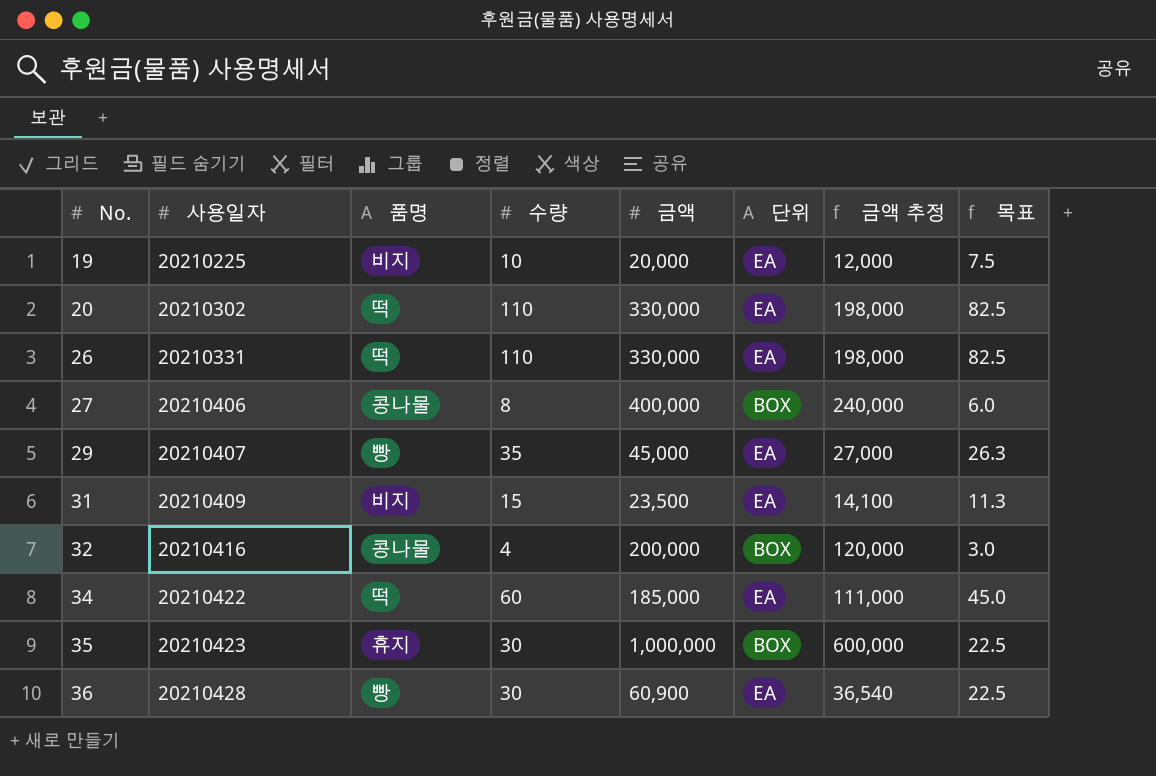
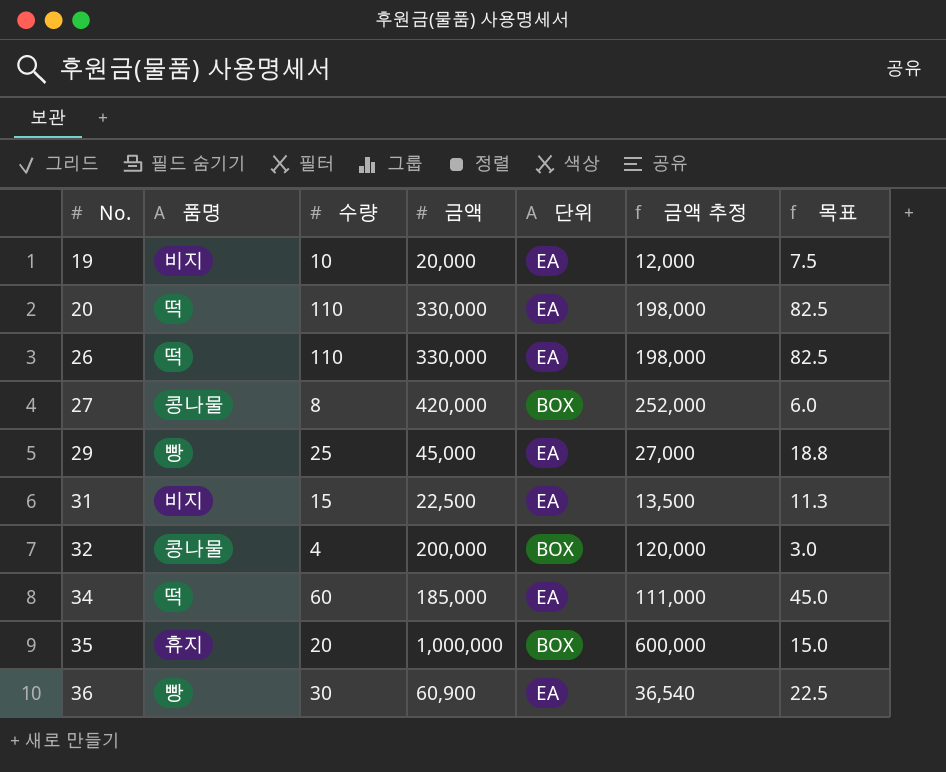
column 사용일자 | position: 2 -> none
27 | 금액: 400,000 -> 420,000
27 | 금액 추정: 240,000 -> 252,000
29 | 수량: 35 -> 25
29 | 목표: 26.3 -> 18.8
31 | 금액: 23,500 -> 22,500
31 | 금액 추정: 14,100 -> 13,500
35 | 수량: 30 -> 20
35 | 목표: 22.5 -> 15.0

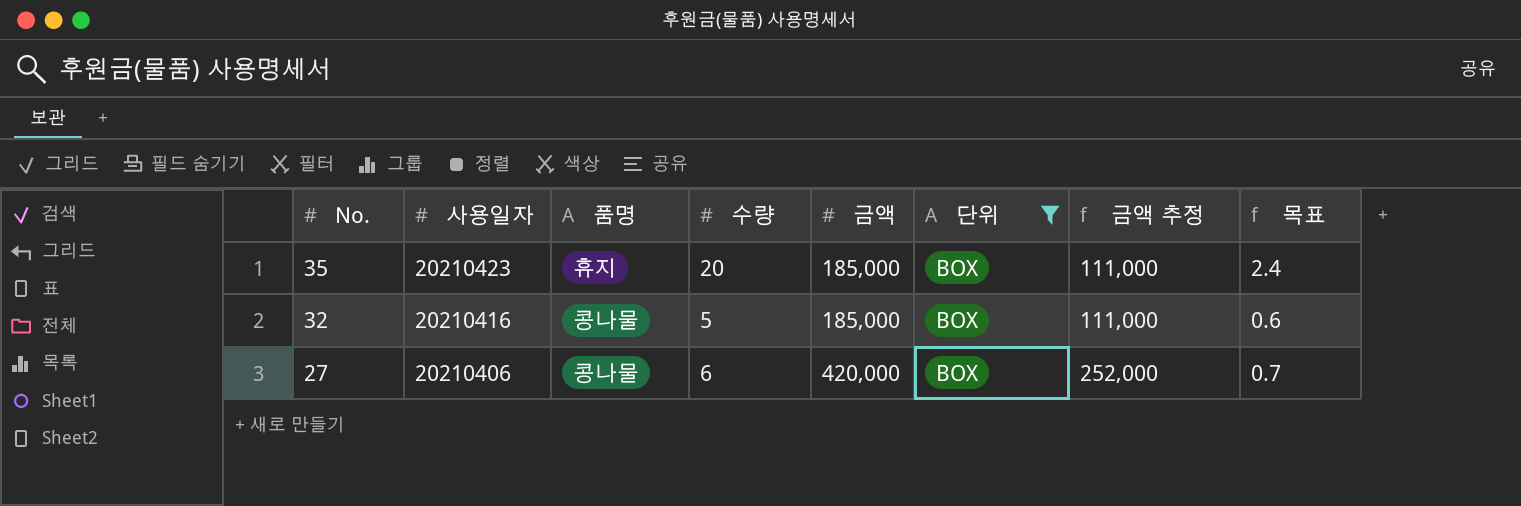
filter: none -> 단위 = BOX
row order: No. ascending -> No. descending
column 사용일자 | position: none -> 2
column 목표 | formula: [수량] * 0.75 -> [수량] * 0.12
35 | 금액: 1,000,000 -> 185,000
35 | 금액 추정: 600,000 -> 111,000
32 | 수량: 4 -> 5
32 | 금액: 200,000 -> 185,000
32 | 금액 추정: 120,000 -> 111,000
27 | 수량: 8 -> 6

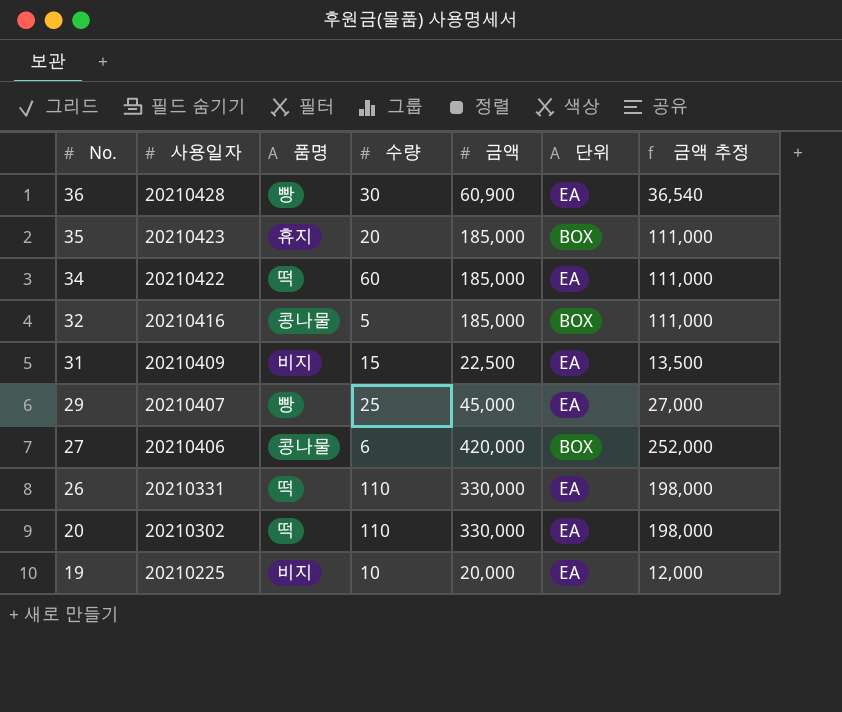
filter: 단위 = BOX -> none
column 목표 | formula: [수량] * 0.12 -> none

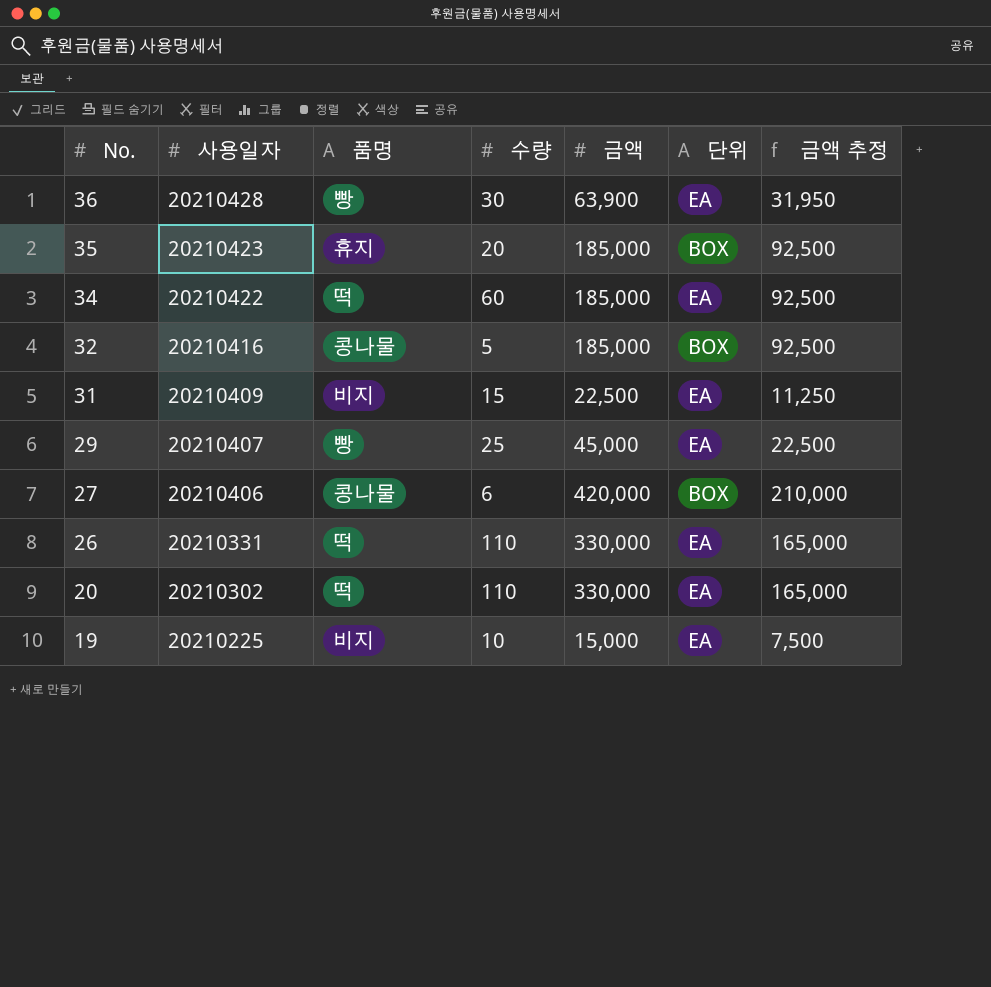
column 금액 추정 | formula: [금액] * 0.6 -> [금액] * 0.5
36 | 금액: 60,900 -> 63,900
19 | 금액: 20,000 -> 15,000

